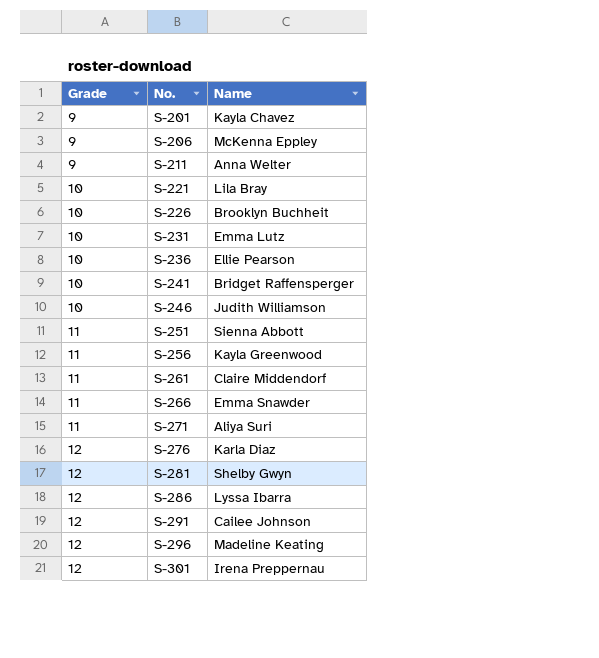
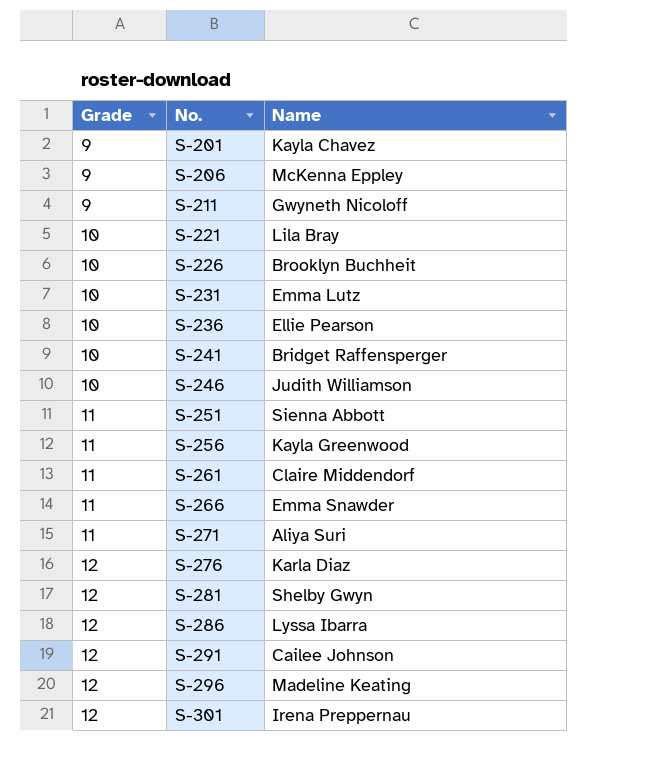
S-211 | Name: Anna Welter -> Gwyneth Nicoloff

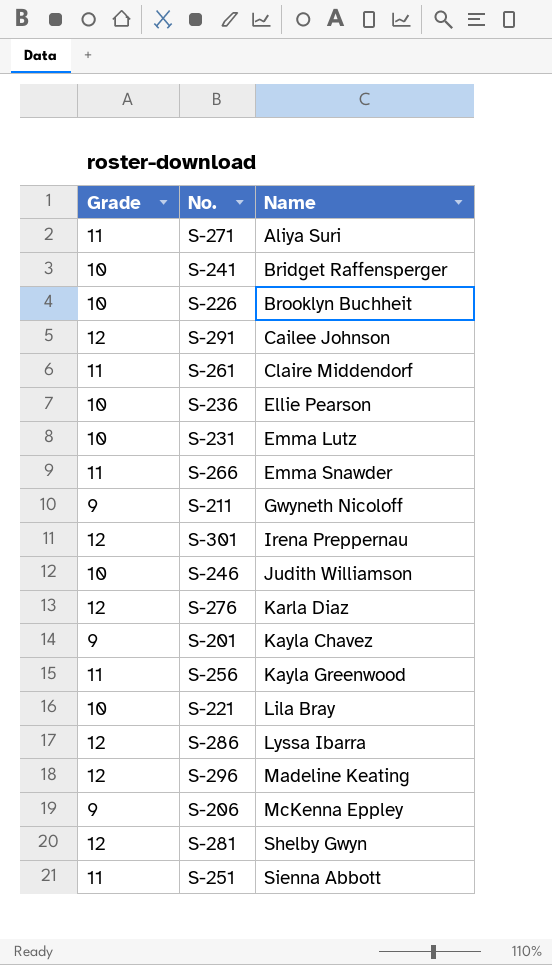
row order: Grade ascending -> Name ascending

